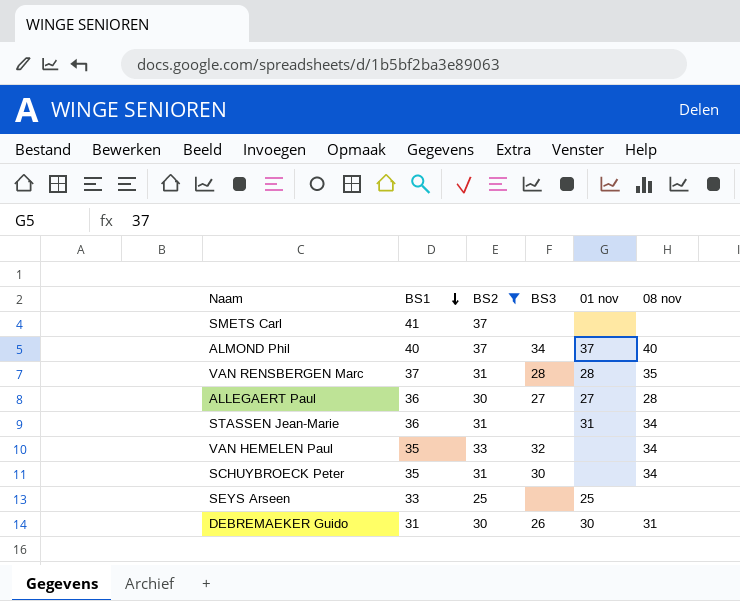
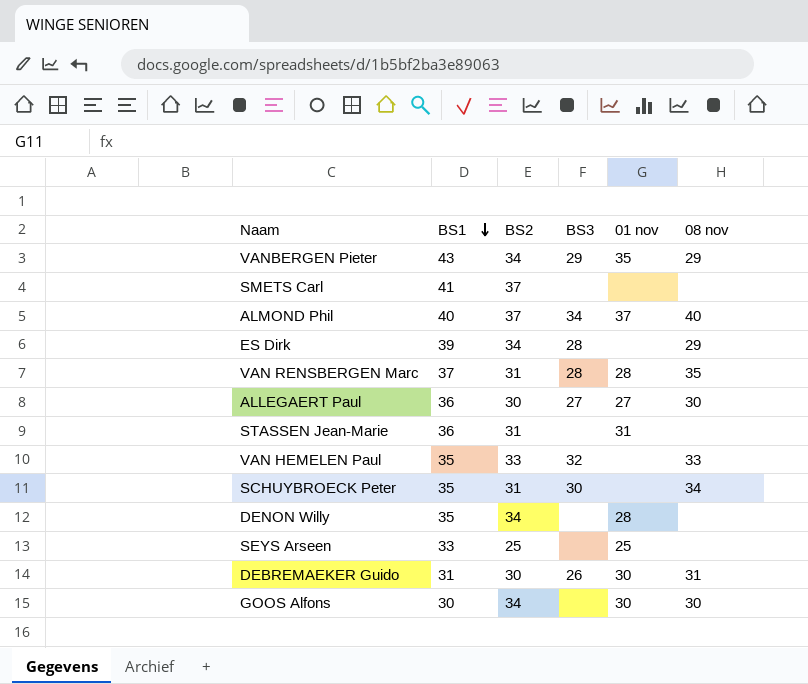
filter: BS2 != 34 -> none
ALLEGAERT Paul | 08 nov: 28 -> 30
STASSEN Jean-Marie | 08 nov: 34 -> none
VAN HEMELEN Paul | 08 nov: 34 -> 33

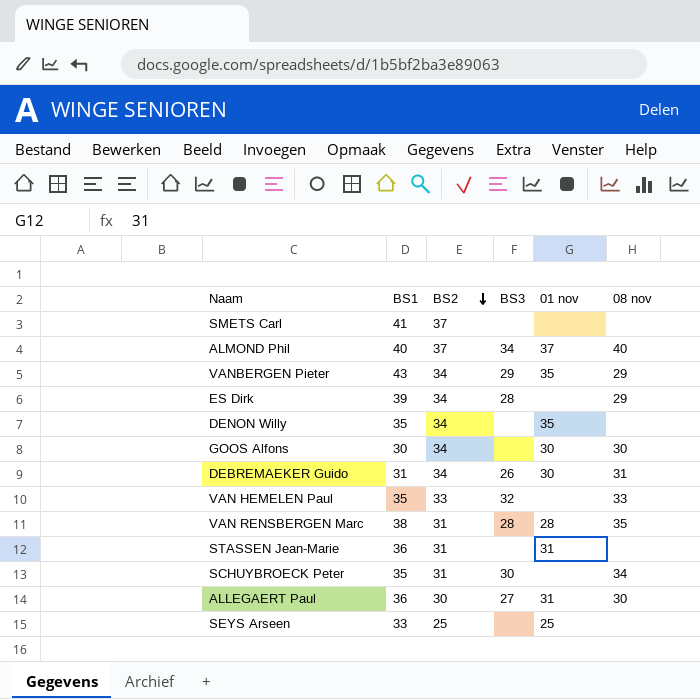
row order: BS1 descending -> BS2 descending
DENON Willy | 01 nov: 28 -> 35
DEBREMAEKER Guido | BS2: 30 -> 34
VAN RENSBERGEN Marc | BS1: 37 -> 38
ALLEGAERT Paul | 01 nov: 27 -> 31

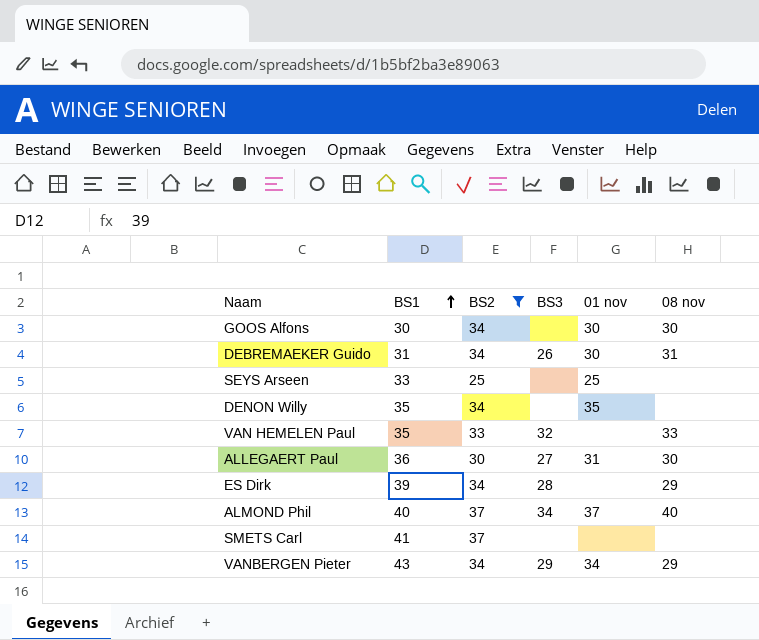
filter: none -> BS2 != 31
row order: BS2 descending -> BS1 ascending
VANBERGEN Pieter | 01 nov: 35 -> 34

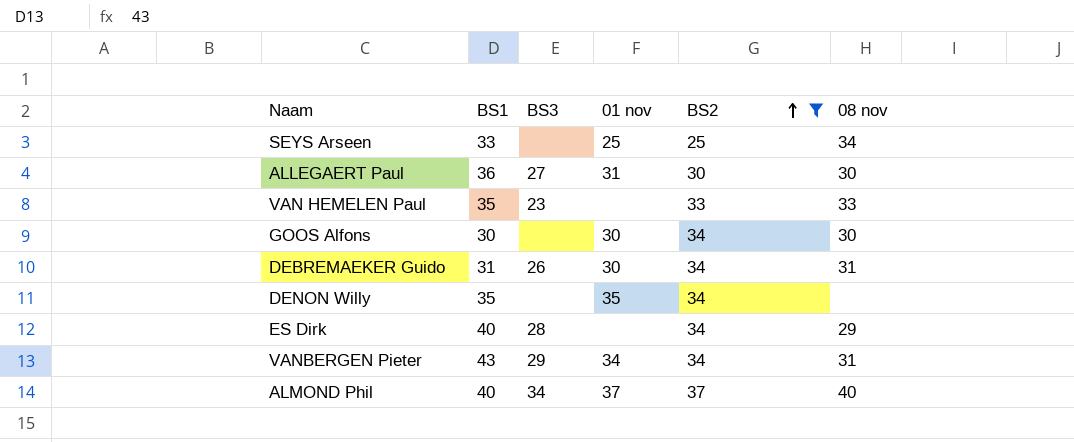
row order: BS1 ascending -> BS2 ascending
column BS2 | position: 3 -> 5
row SMETS Carl: 41 | 37 | none | none | none -> none
SEYS Arseen | 08 nov: none -> 34
VAN HEMELEN Paul | BS3: 32 -> 23
ES Dirk | BS1: 39 -> 40
VANBERGEN Pieter | 08 nov: 29 -> 31

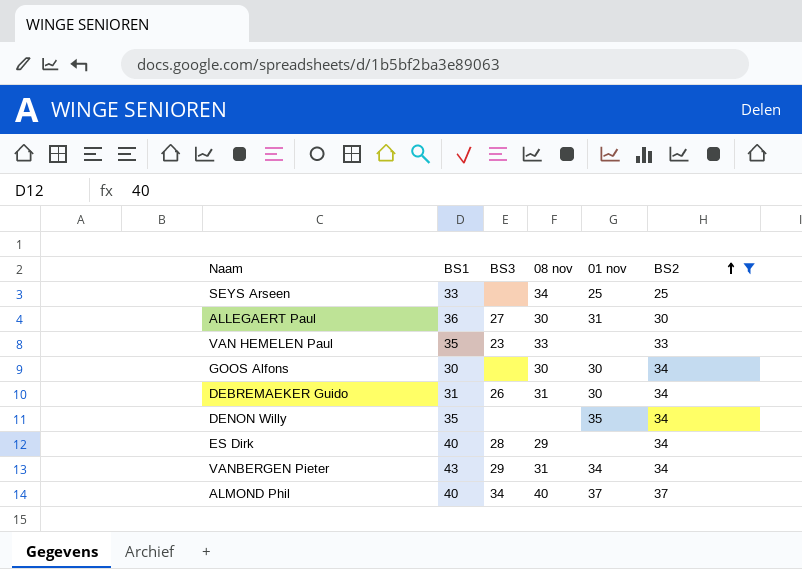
column 08 nov | position: 6 -> 4

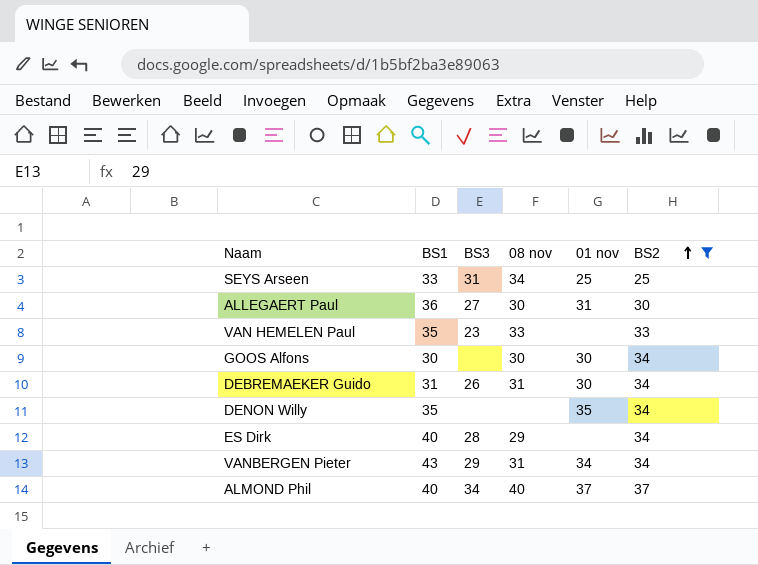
SEYS Arseen | BS3: none -> 31

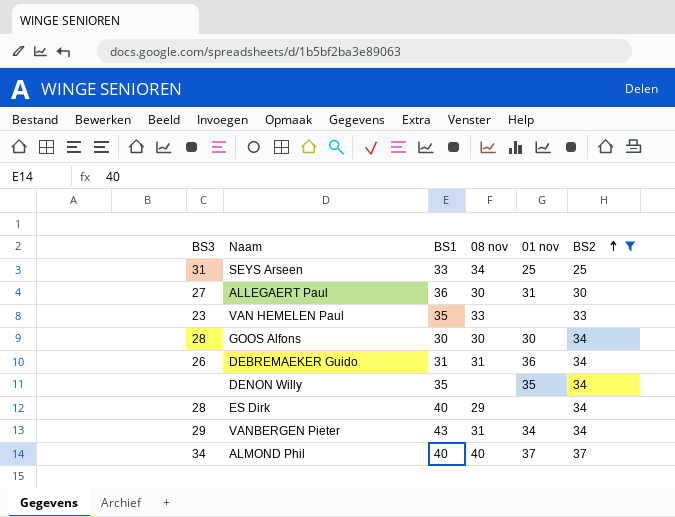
column BS3 | position: 3 -> 1
GOOS Alfons | BS3: none -> 28
DEBREMAEKER Guido | 01 nov: 30 -> 36

